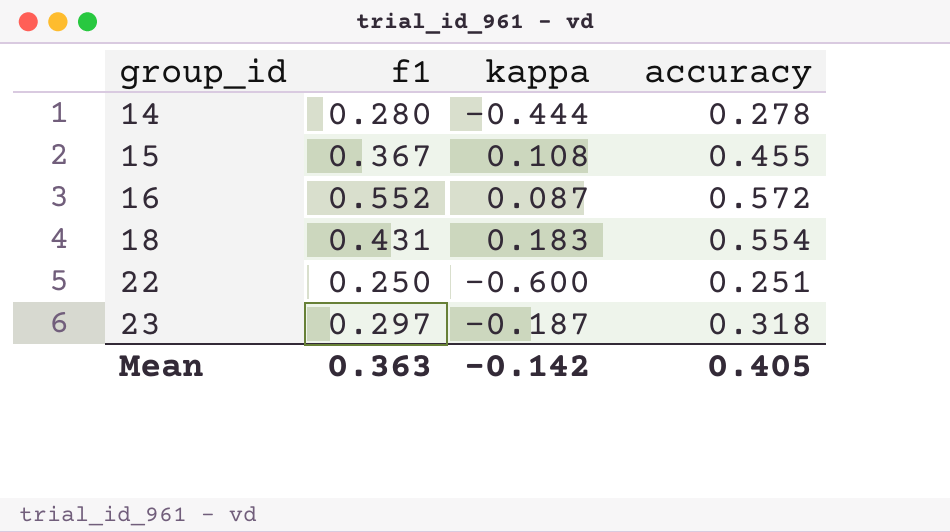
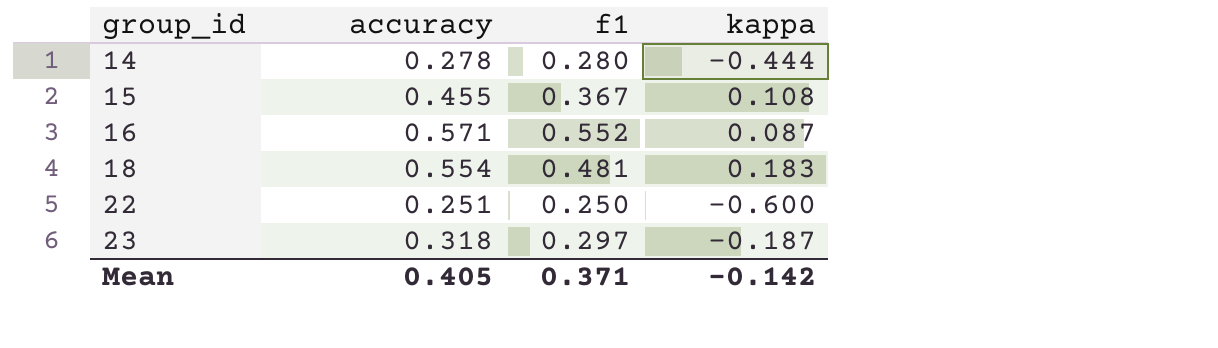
column accuracy | position: 4 -> 2
16 | accuracy: 0.572 -> 0.571
18 | f1: 0.431 -> 0.481
Mean | f1: 0.363 -> 0.371

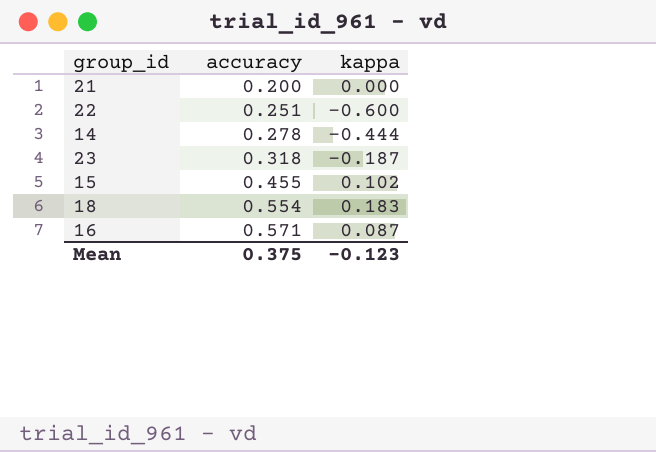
row order: group_id ascending -> accuracy ascending
column f1 | position: 3 -> none
row 21: none -> 0.200 | 0.000
15 | kappa: 0.108 -> 0.102
Mean | accuracy: 0.405 -> 0.375
Mean | kappa: -0.142 -> -0.123

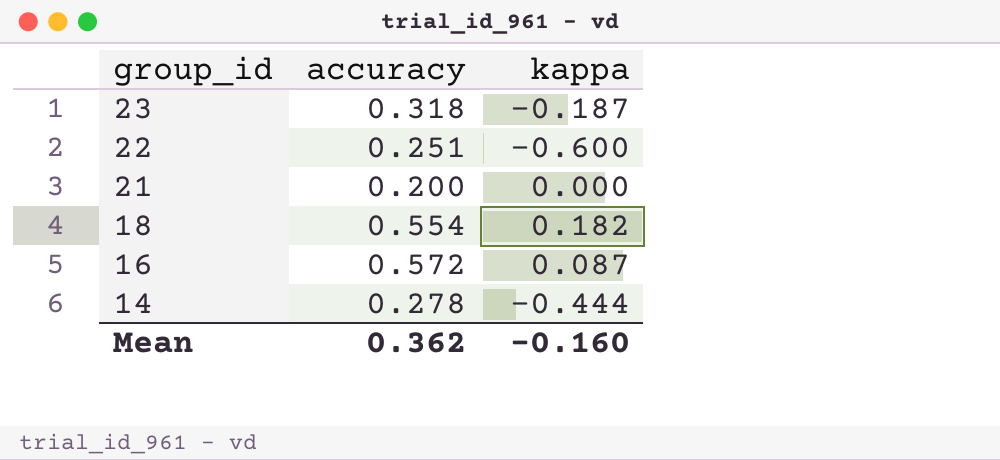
row order: accuracy ascending -> group_id descending
row 15: 0.455 | 0.102 -> none
18 | kappa: 0.183 -> 0.182
16 | accuracy: 0.571 -> 0.572
Mean | accuracy: 0.375 -> 0.362
Mean | kappa: -0.123 -> -0.160

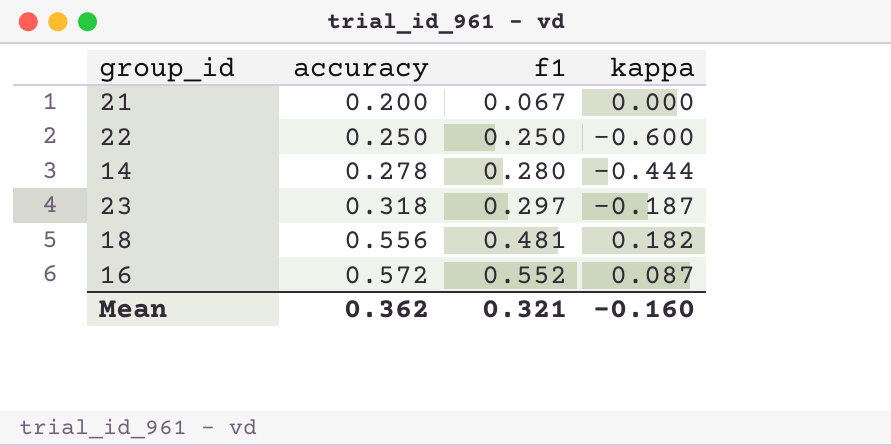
row order: group_id descending -> accuracy ascending
column f1 | position: none -> 3
22 | accuracy: 0.251 -> 0.250
18 | accuracy: 0.554 -> 0.556

